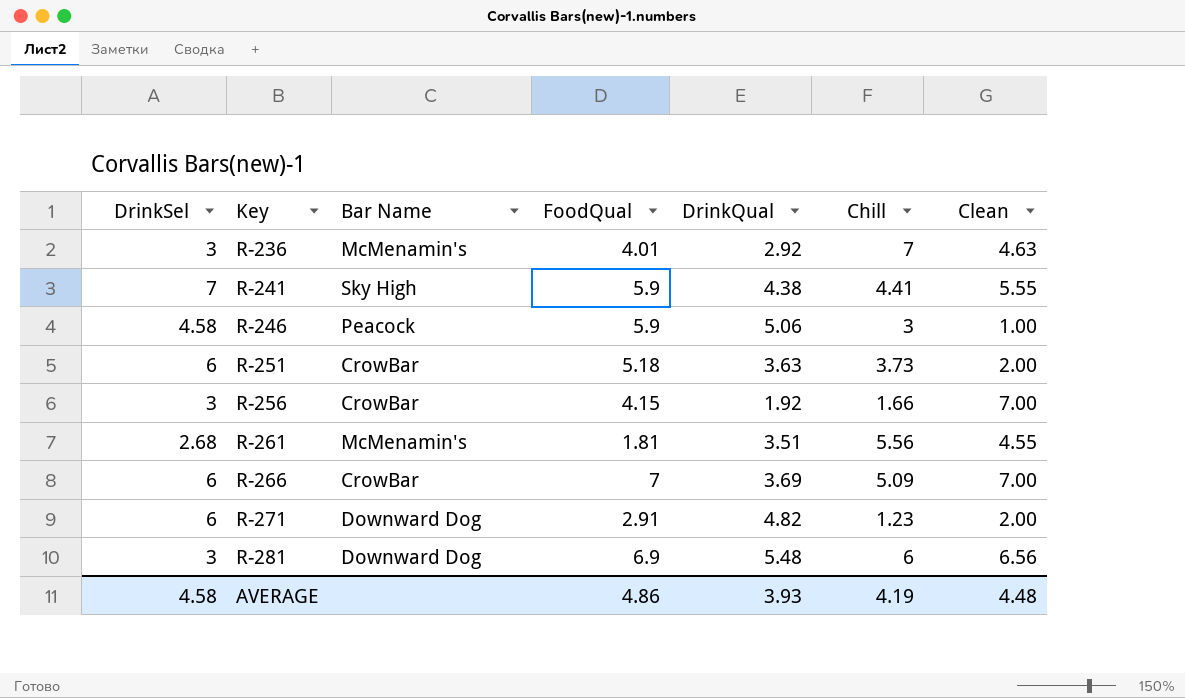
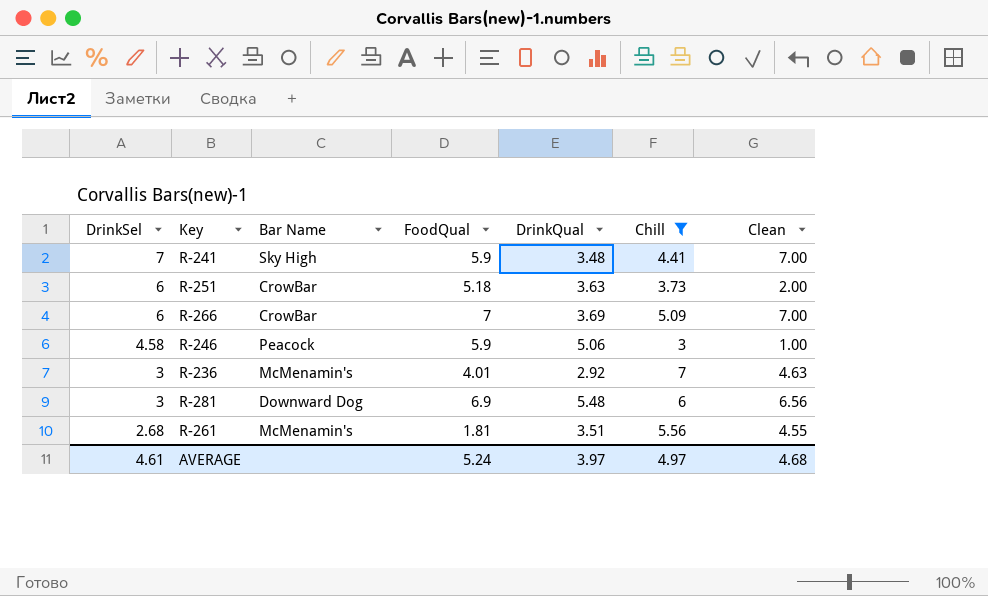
filter: none -> Chill >= 3
row order: Key ascending -> DrinkSel descending
R-241 | DrinkQual: 4.38 -> 3.48
R-241 | Clean: 5.55 -> 7.00
AVERAGE | DrinkSel: 4.58 -> 4.61
AVERAGE | FoodQual: 4.86 -> 5.24
AVERAGE | DrinkQual: 3.93 -> 3.97
AVERAGE | Chill: 4.19 -> 4.97
AVERAGE | Clean: 4.48 -> 4.68

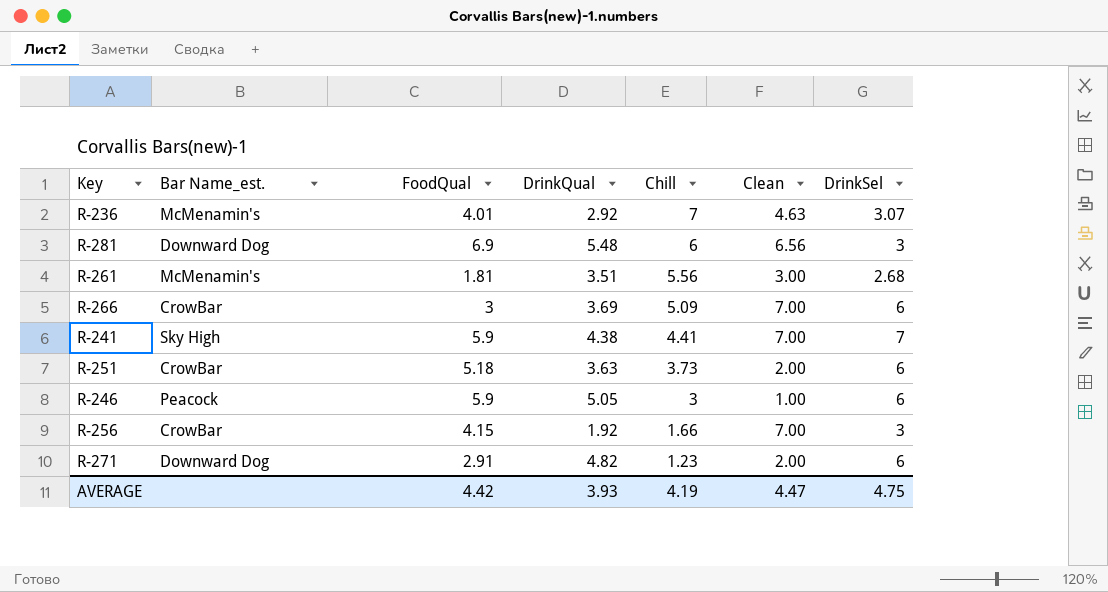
filter: Chill >= 3 -> none
row order: DrinkSel descending -> Chill descending
column name: Bar Name -> Bar Name_est.
column DrinkSel | position: 1 -> 7
R-236 | DrinkSel: 3 -> 3.07
R-261 | Clean: 4.55 -> 3.00
R-266 | FoodQual: 7 -> 3
R-241 | DrinkQual: 3.48 -> 4.38
R-246 | DrinkQual: 5.06 -> 5.05
R-246 | DrinkSel: 4.58 -> 6
AVERAGE | FoodQual: 5.24 -> 4.42
AVERAGE | DrinkQual: 3.97 -> 3.93
AVERAGE | Chill: 4.97 -> 4.19
AVERAGE | Clean: 4.68 -> 4.47
AVERAGE | DrinkSel: 4.61 -> 4.75

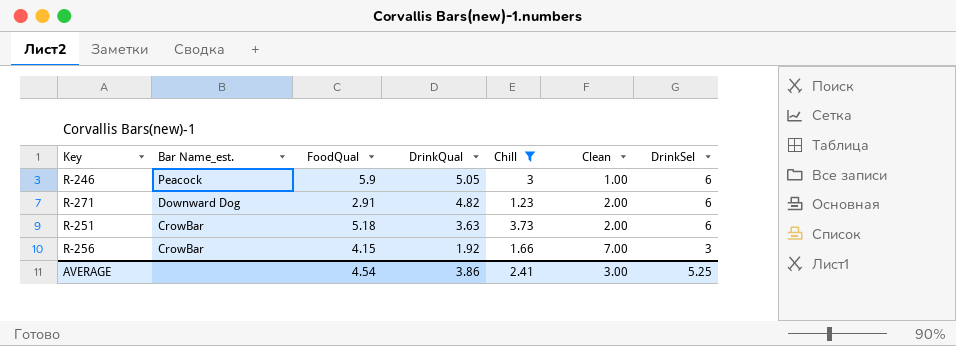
filter: none -> Chill <= 3.73
row order: Chill descending -> Bar Name_est. descending
AVERAGE | FoodQual: 4.42 -> 4.54
AVERAGE | DrinkQual: 3.93 -> 3.86
AVERAGE | Chill: 4.19 -> 2.41
AVERAGE | Clean: 4.47 -> 3.00
AVERAGE | DrinkSel: 4.75 -> 5.25

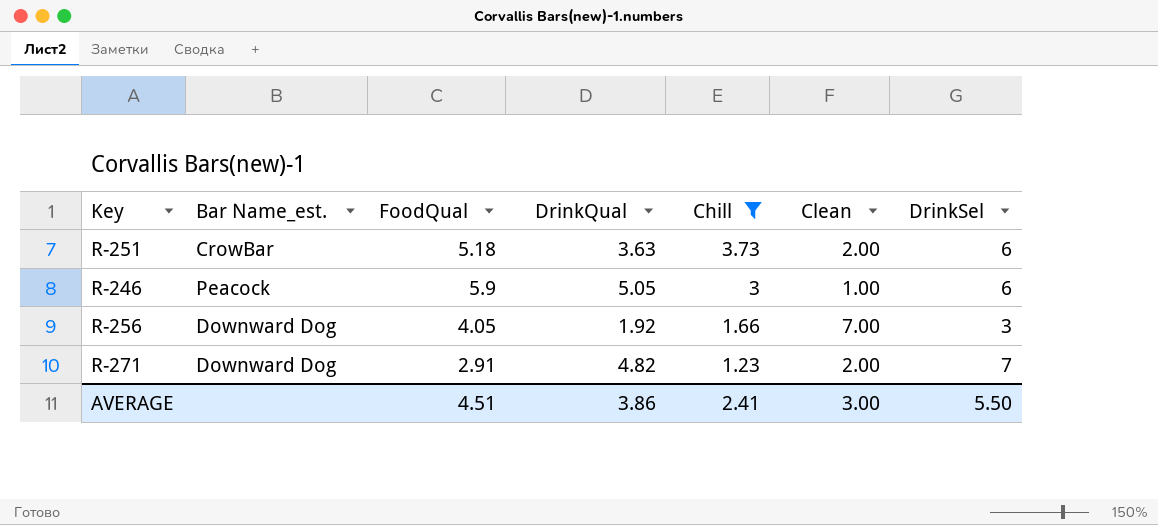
row order: Bar Name_est. descending -> Chill descending
R-256 | Bar Name_est.: CrowBar -> Downward Dog
R-256 | FoodQual: 4.15 -> 4.05
R-271 | DrinkSel: 6 -> 7
AVERAGE | FoodQual: 4.54 -> 4.51
AVERAGE | DrinkSel: 5.25 -> 5.50

